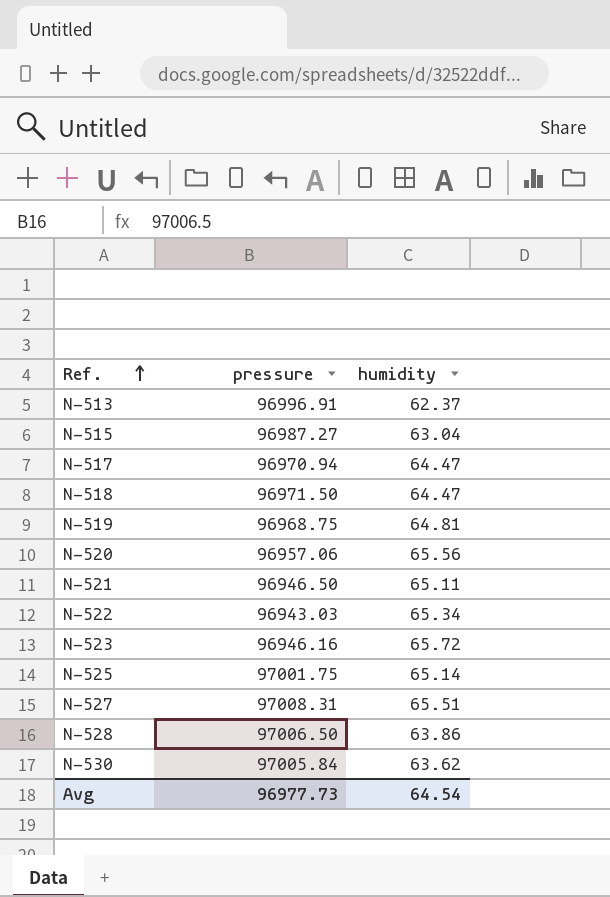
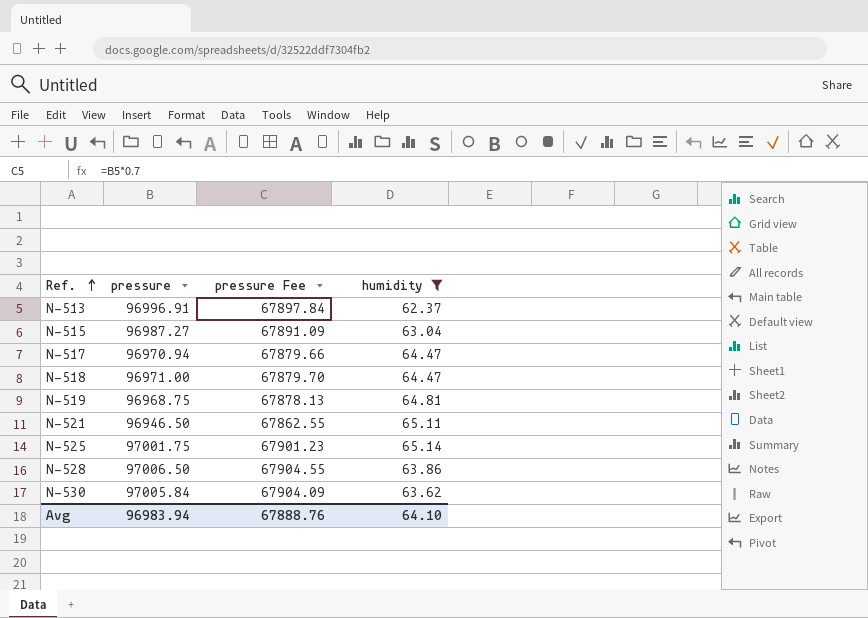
filter: none -> humidity <= 65.14
column pressure Fee | formula: none -> [pressure] * 0.7
N-518 | pressure: 96971.50 -> 96971.00
Avg | pressure: 96977.73 -> 96983.94
Avg | humidity: 64.54 -> 64.10

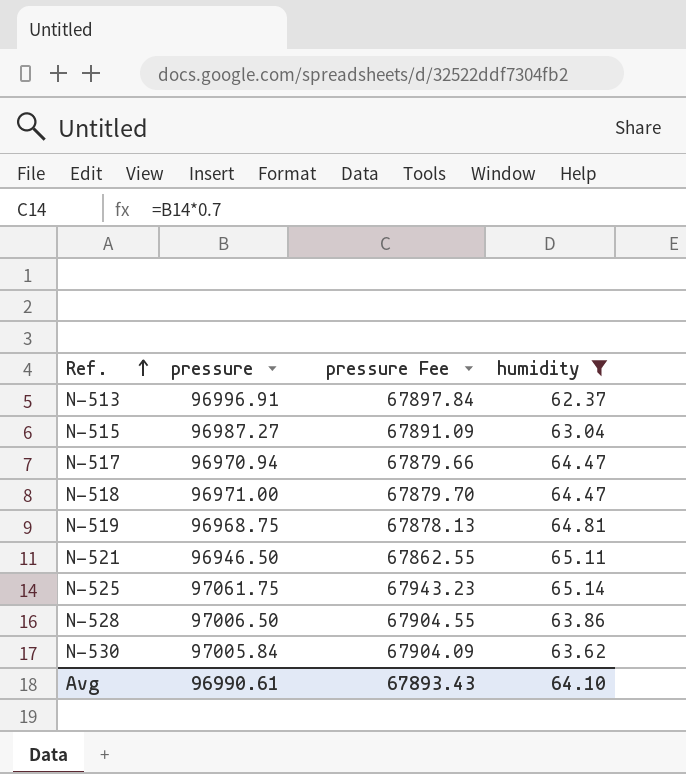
N-525 | pressure: 97001.75 -> 97061.75
N-525 | pressure Fee: 67901.23 -> 67943.23
Avg | pressure: 96983.94 -> 96990.61
Avg | pressure Fee: 67888.76 -> 67893.43

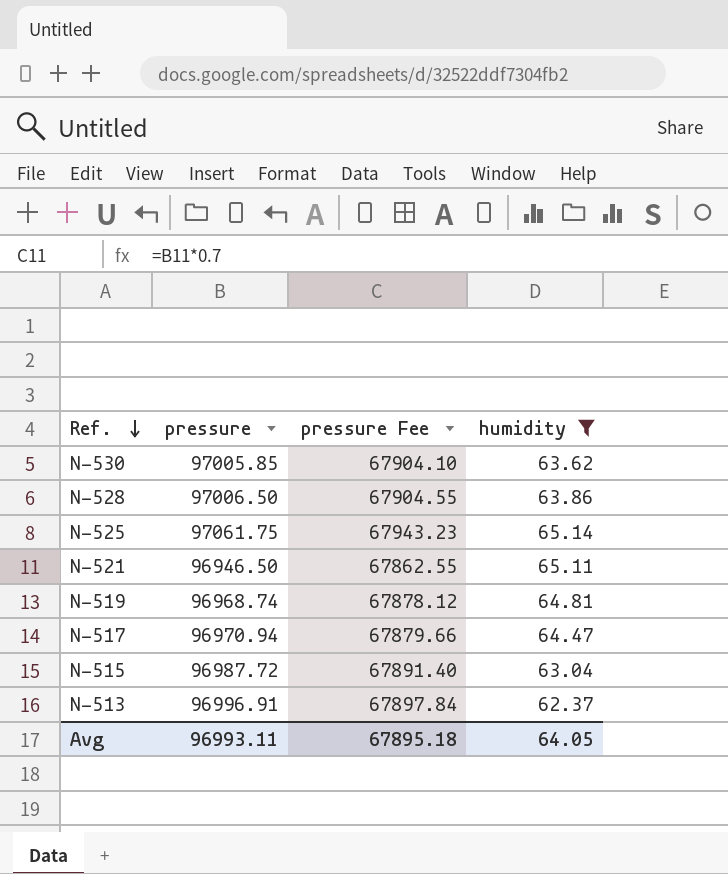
row order: Ref. ascending -> Ref. descending
row N-518: 96971.00 | 67879.70 | 64.47 -> none
N-530 | pressure: 97005.84 -> 97005.85
N-530 | pressure Fee: 67904.09 -> 67904.10
N-519 | pressure: 96968.75 -> 96968.74
N-519 | pressure Fee: 67878.13 -> 67878.12
N-515 | pressure: 96987.27 -> 96987.72
N-515 | pressure Fee: 67891.09 -> 67891.40
Avg | pressure: 96990.61 -> 96993.11
Avg | pressure Fee: 67893.43 -> 67895.18
Avg | humidity: 64.10 -> 64.05

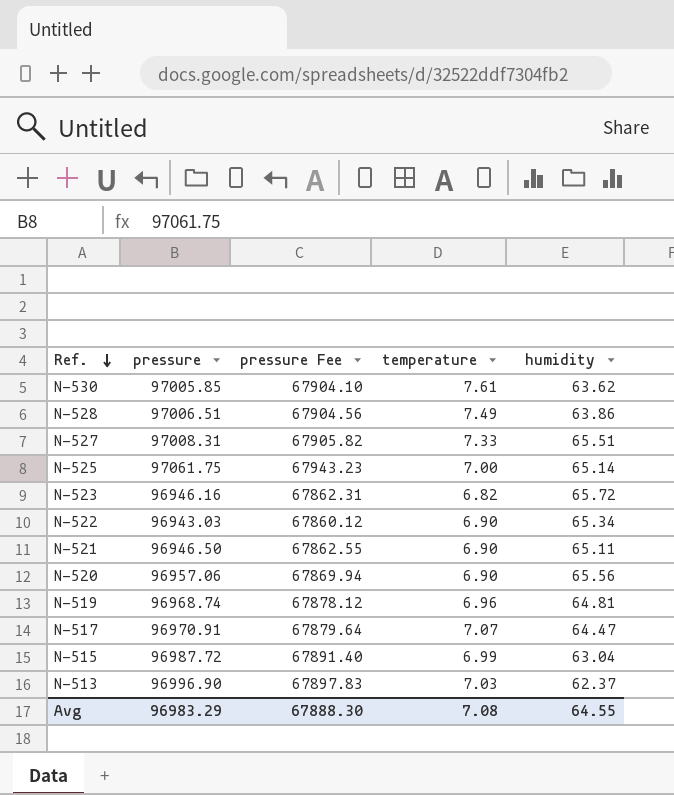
filter: humidity <= 65.14 -> none
column temperature | position: none -> 4
N-528 | pressure: 97006.50 -> 97006.51
N-528 | pressure Fee: 67904.55 -> 67904.56
N-517 | pressure: 96970.94 -> 96970.91
N-517 | pressure Fee: 67879.66 -> 67879.64
N-513 | pressure: 96996.91 -> 96996.90
N-513 | pressure Fee: 67897.84 -> 67897.83
Avg | pressure: 96993.11 -> 96983.29
Avg | pressure Fee: 67895.18 -> 67888.30
Avg | humidity: 64.05 -> 64.55

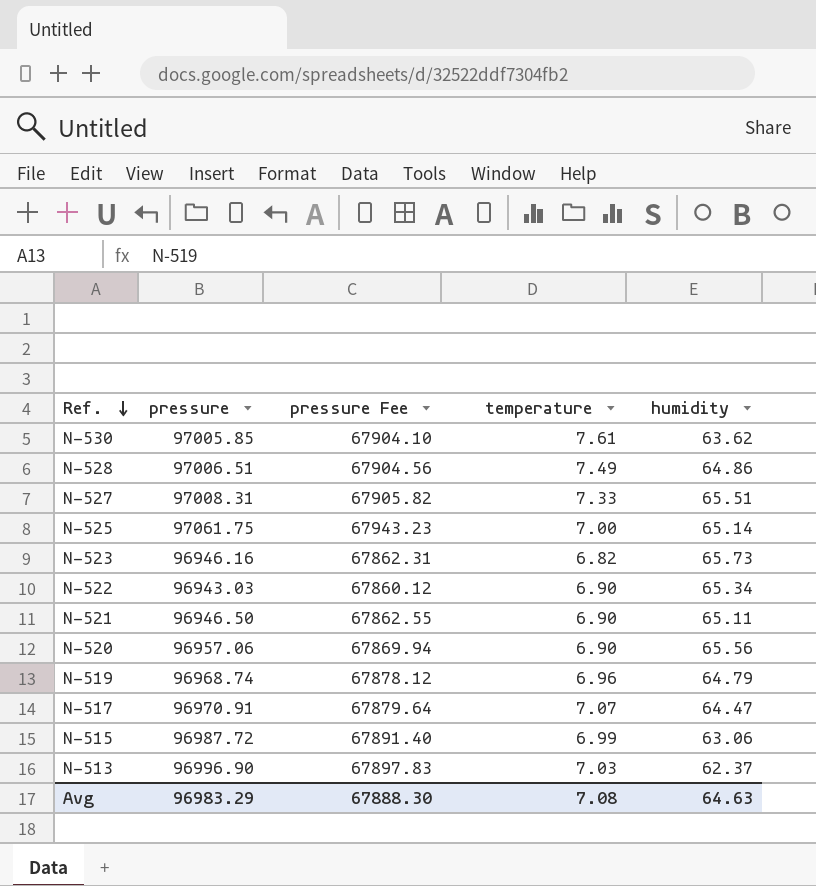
N-528 | humidity: 63.86 -> 64.86
N-523 | humidity: 65.72 -> 65.73
N-519 | humidity: 64.81 -> 64.79
N-515 | humidity: 63.04 -> 63.06
Avg | humidity: 64.55 -> 64.63

